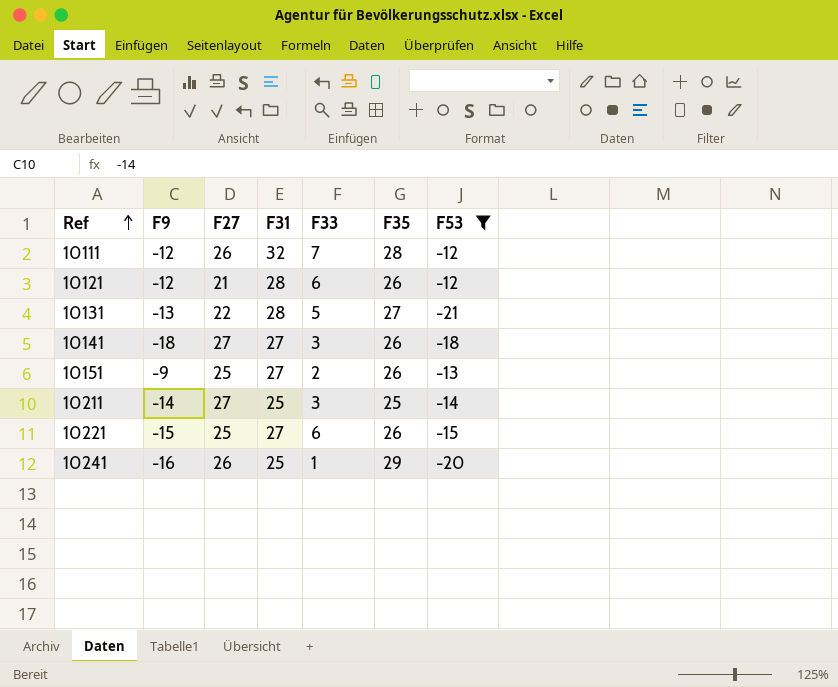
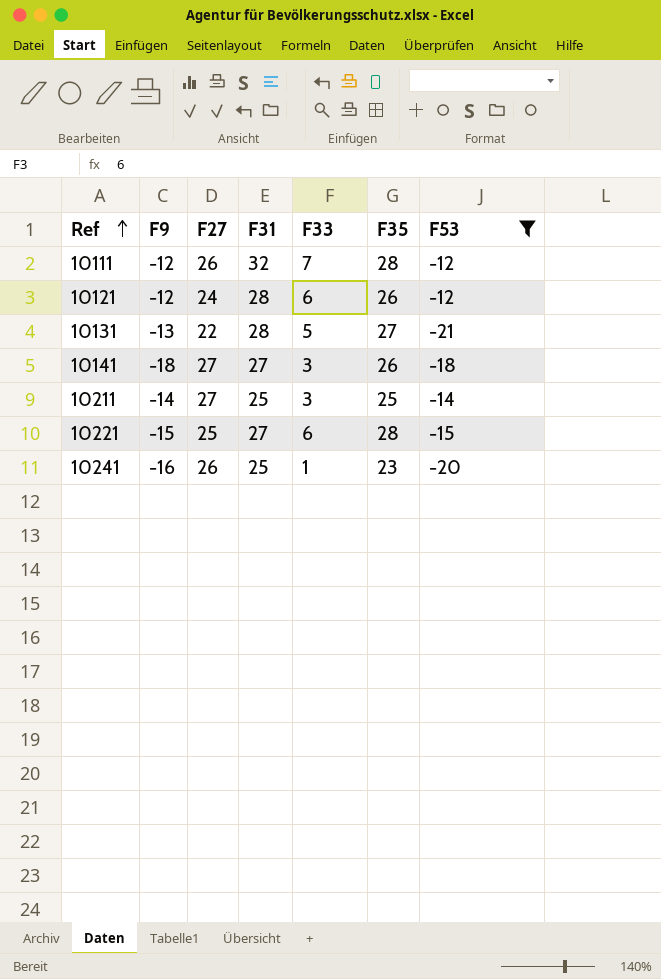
row 10151: -9 | 25 | 27 | 2 | 26 | -13 -> none
10121 | F27: 21 -> 24
10221 | F35: 26 -> 28
10241 | F35: 29 -> 23

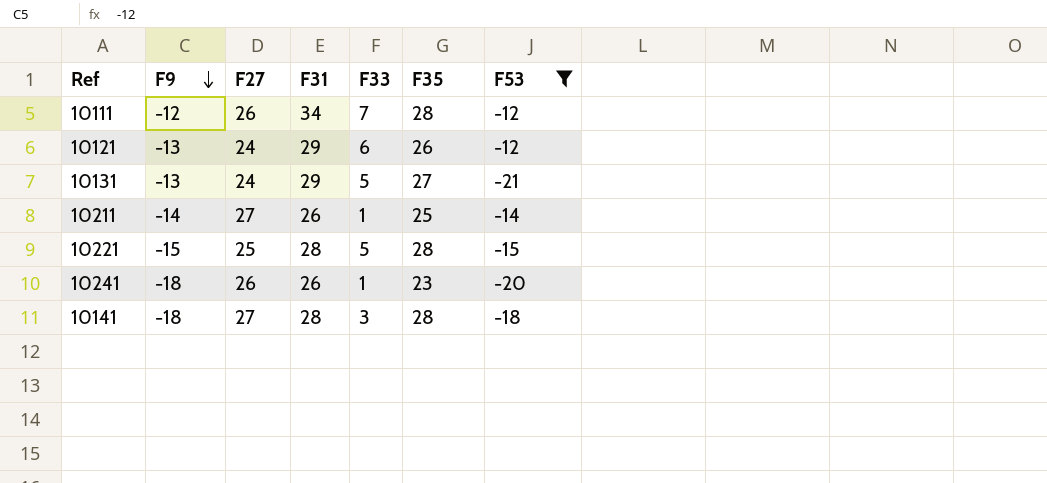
row order: Ref ascending -> F9 descending
10111 | F31: 32 -> 34
10121 | F9: -12 -> -13
10121 | F31: 28 -> 29
10131 | F27: 22 -> 24
10131 | F31: 28 -> 29
10211 | F31: 25 -> 26
10211 | F33: 3 -> 1
10221 | F31: 27 -> 28
10221 | F33: 6 -> 5
10241 | F9: -16 -> -18
10241 | F31: 25 -> 26
10141 | F31: 27 -> 28
10141 | F35: 26 -> 28

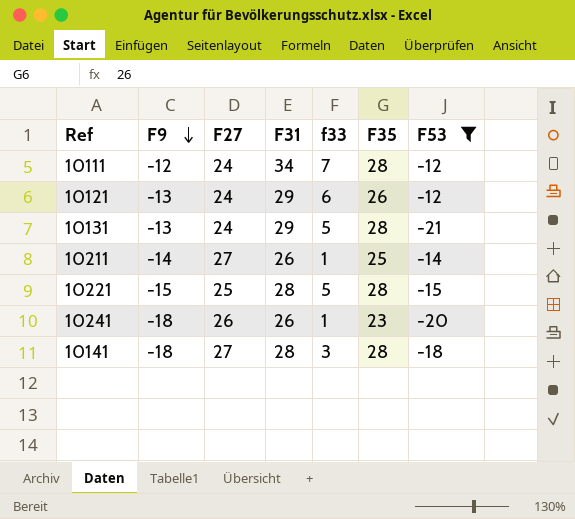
column name: F33 -> f33
10111 | F27: 26 -> 24
10131 | F35: 27 -> 28

